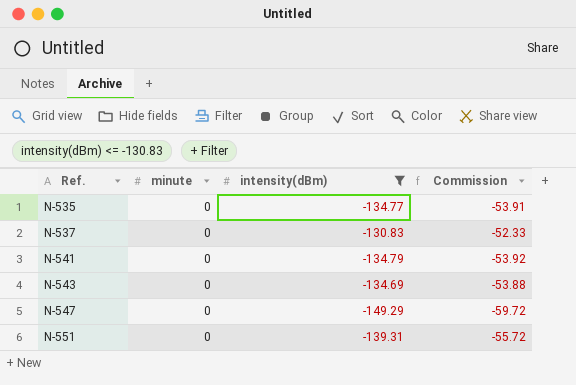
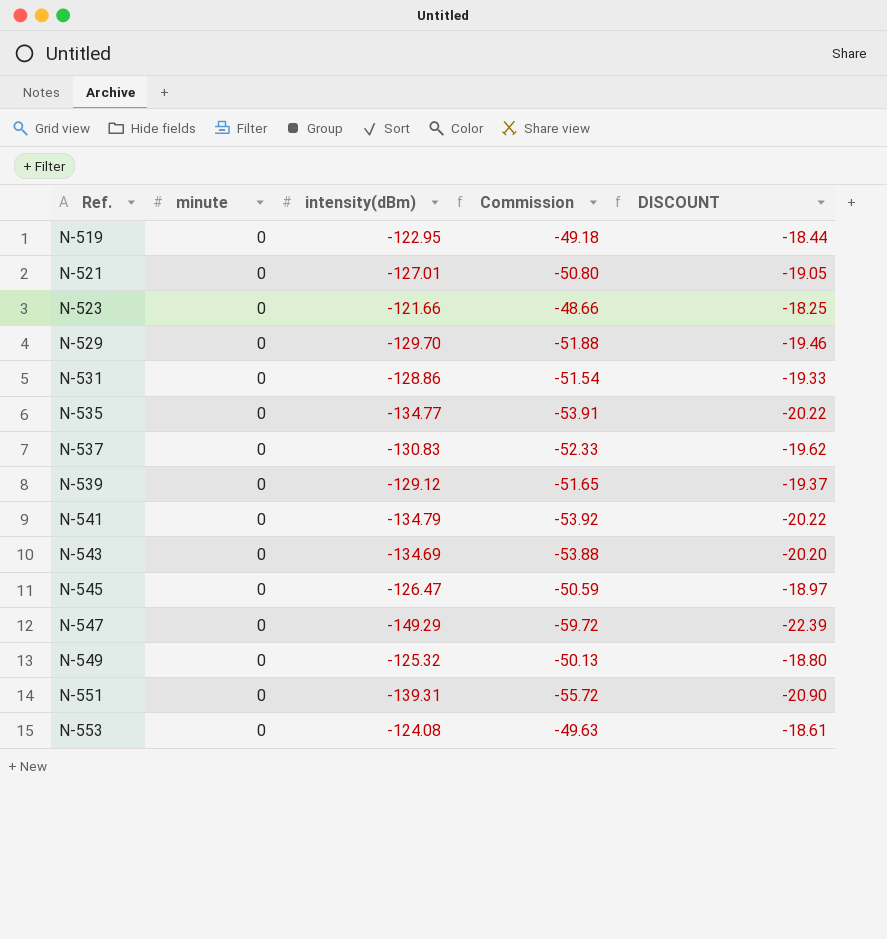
filter: intensity(dBm) <= -130.83 -> none
column DISCOUNT | formula: none -> [intensity(dBm)] * 0.15

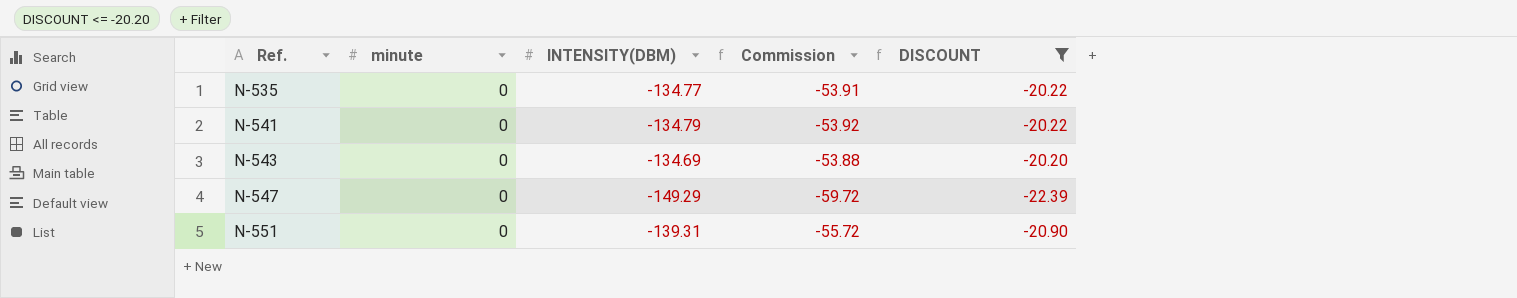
filter: none -> DISCOUNT <= -20.20
column name: intensity(dBm) -> INTENSITY(DBM)

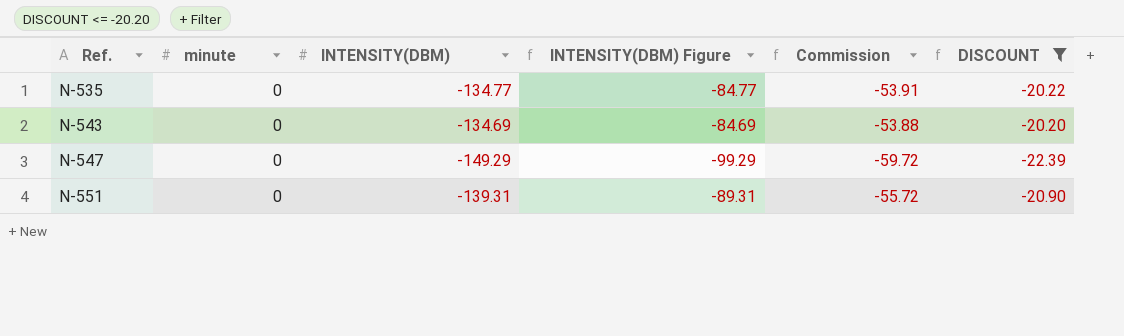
column INTENSITY(DBM) Figure | formula: none -> [INTENSITY(DBM)] + 50
row N-541: 0 | -134.79 | -53.92 | -20.22 -> none

